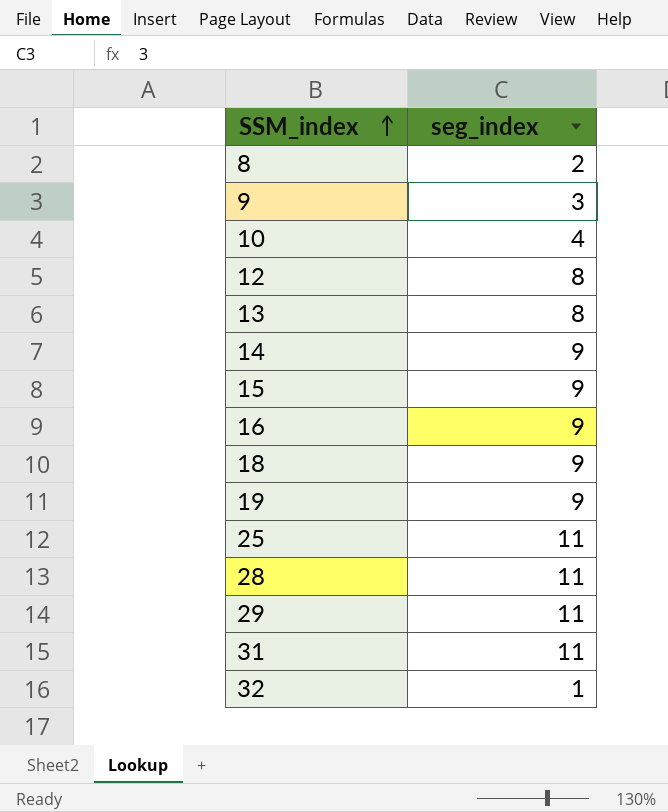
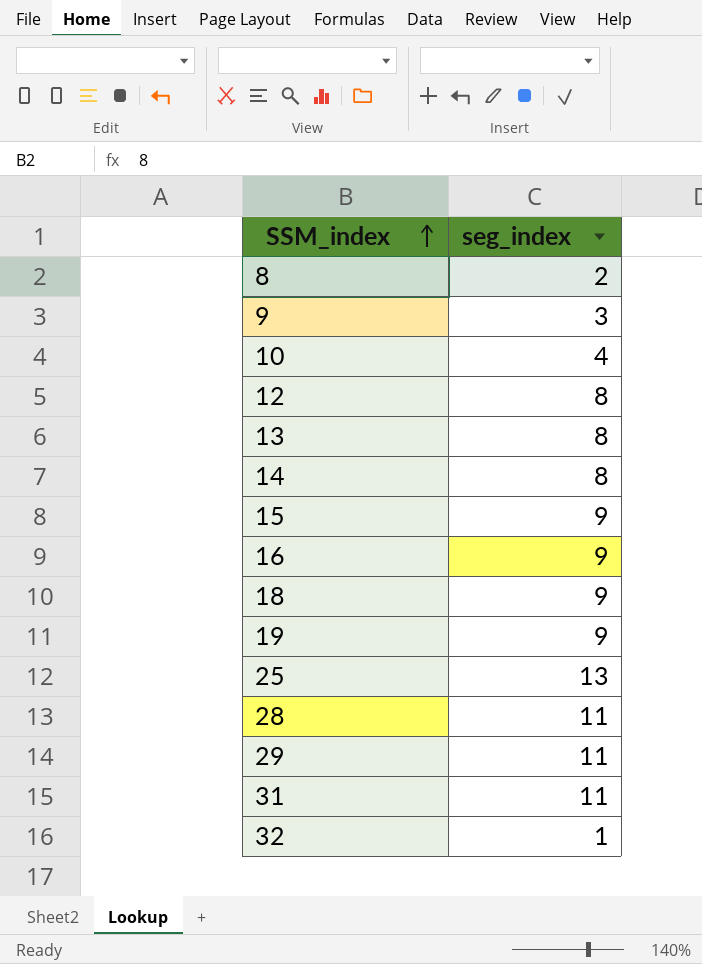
14 | seg_index: 9 -> 8
25 | seg_index: 11 -> 13

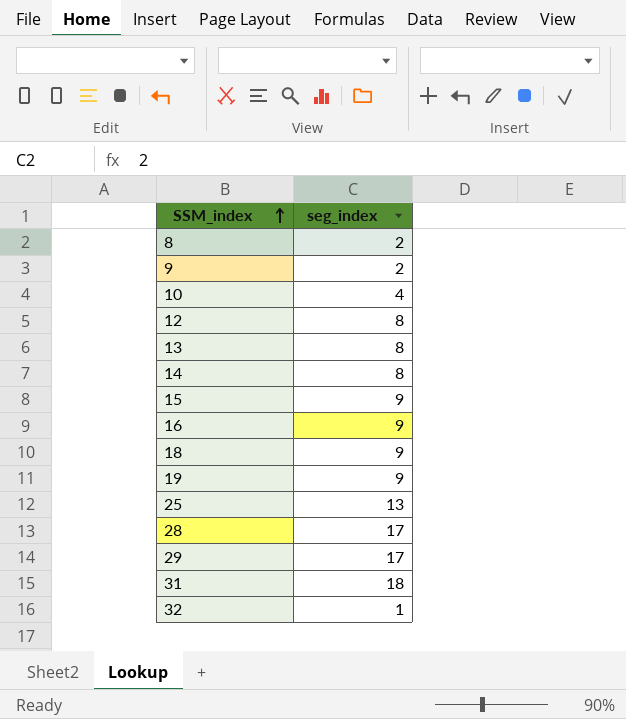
9 | seg_index: 3 -> 2
28 | seg_index: 11 -> 17
29 | seg_index: 11 -> 17
31 | seg_index: 11 -> 18

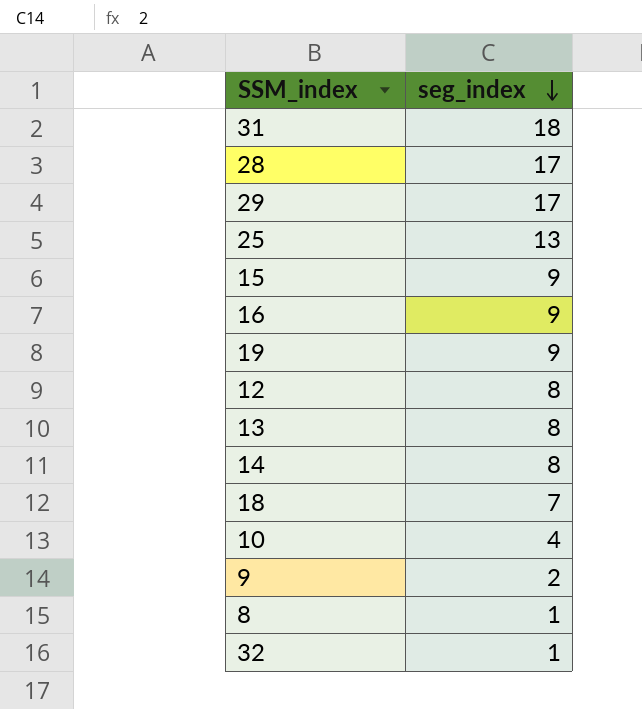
row order: SSM_index ascending -> seg_index descending
18 | seg_index: 9 -> 7
8 | seg_index: 2 -> 1

